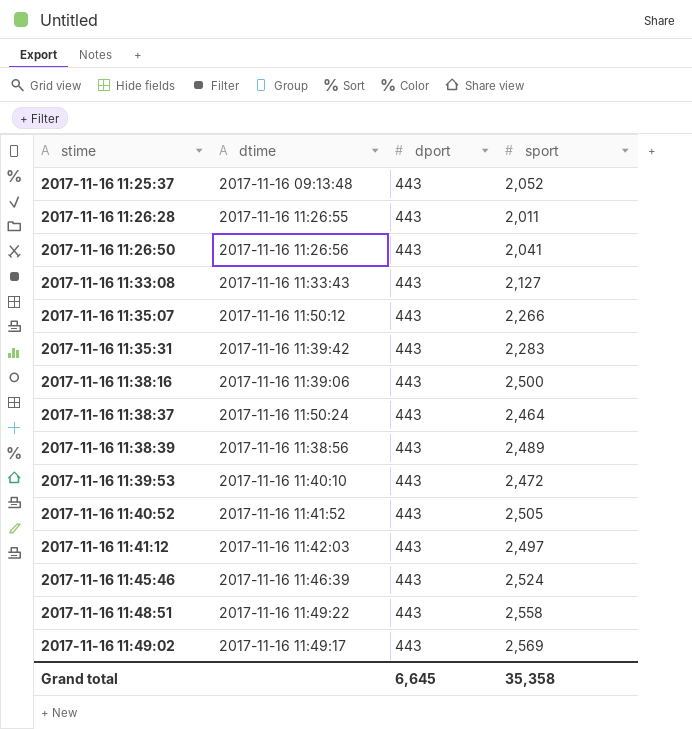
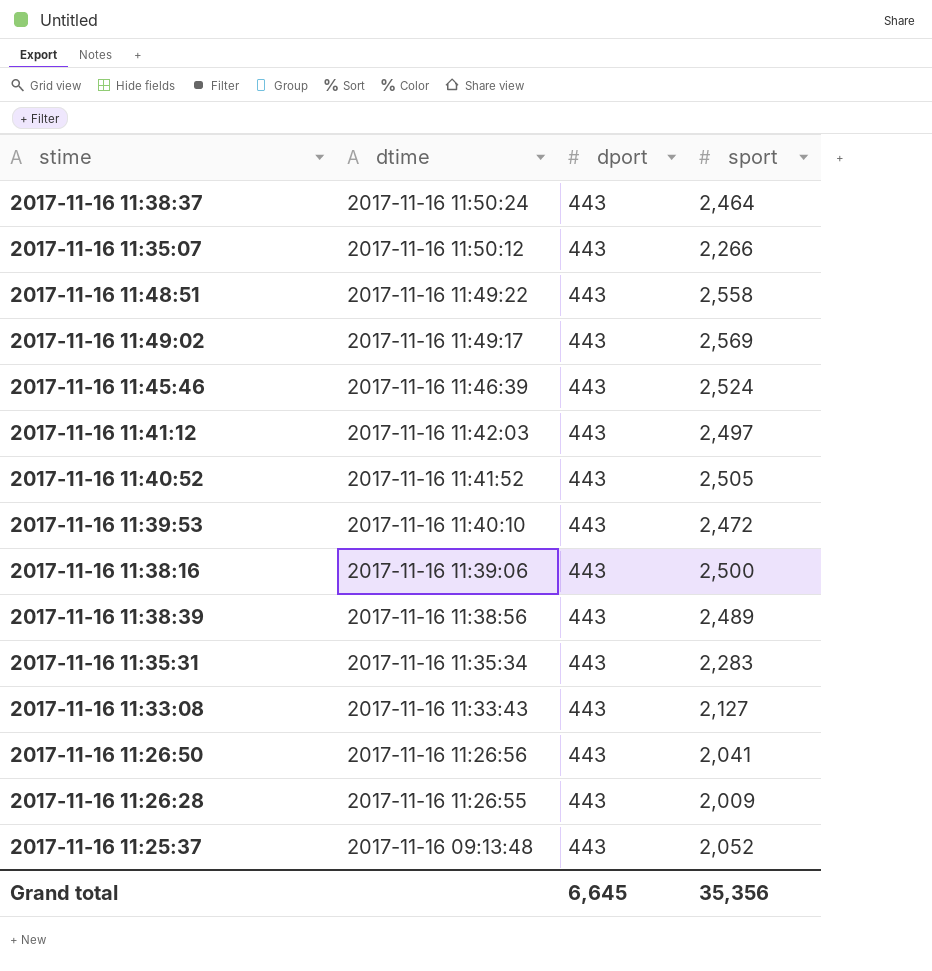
row order: stime ascending -> dtime descending
2017-11-16 11:35:31 | dtime: 2017-11-16 11:39:42 -> 2017-11-16 11:35:34
2017-11-16 11:26:28 | sport: 2,011 -> 2,009
Grand total | sport: 35,358 -> 35,356

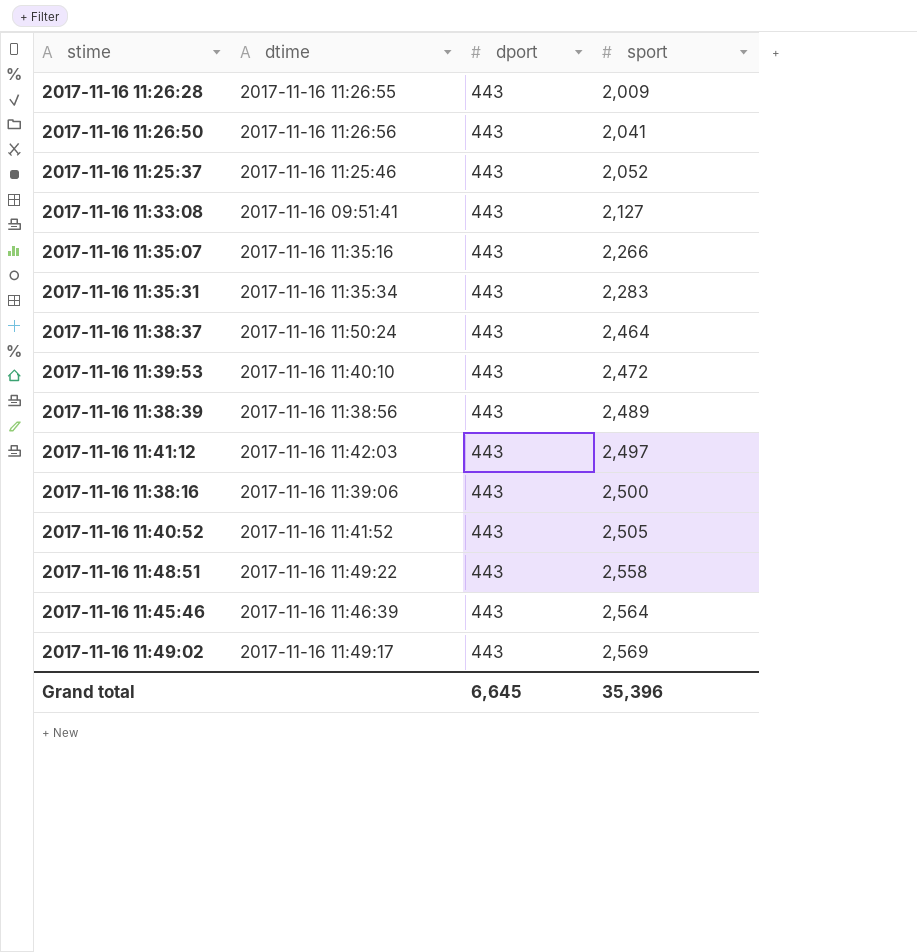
row order: dtime descending -> sport ascending
2017-11-16 11:25:37 | dtime: 2017-11-16 09:13:48 -> 2017-11-16 11:25:46
2017-11-16 11:33:08 | dtime: 2017-11-16 11:33:43 -> 2017-11-16 09:51:41
2017-11-16 11:35:07 | dtime: 2017-11-16 11:50:12 -> 2017-11-16 11:35:16
2017-11-16 11:45:46 | sport: 2,524 -> 2,564
Grand total | sport: 35,356 -> 35,396

